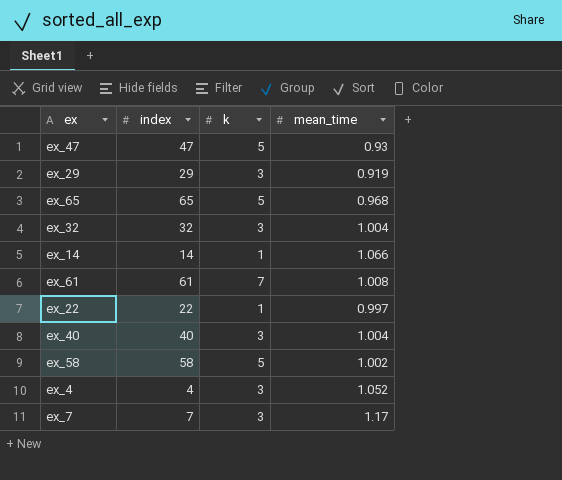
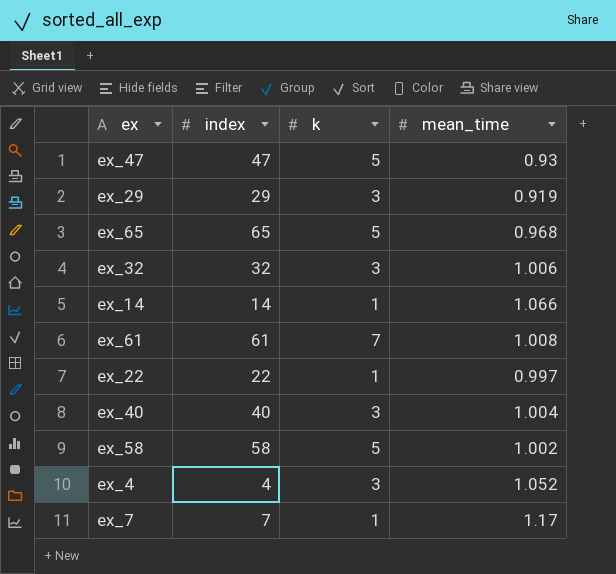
ex_32 | mean_time: 1.004 -> 1.006
ex_7 | k: 3 -> 1

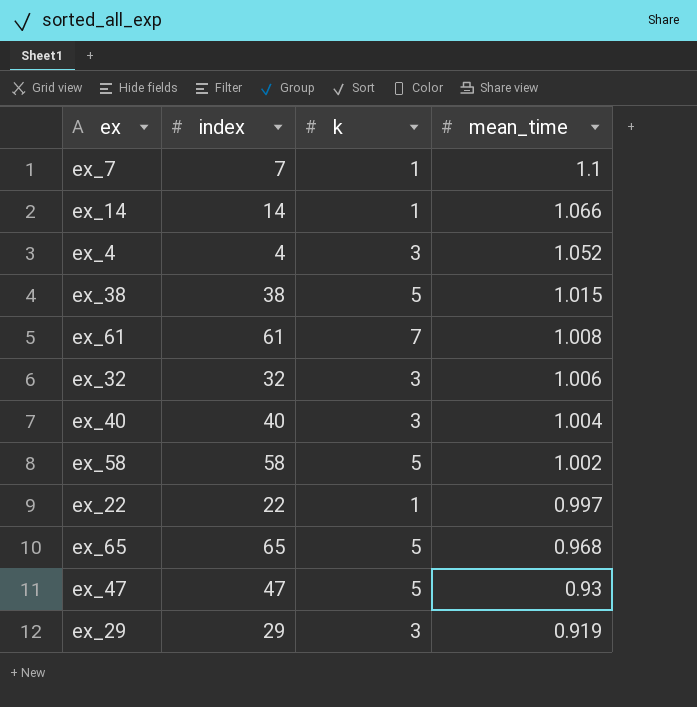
row order: none -> mean_time descending
ex_7 | mean_time: 1.17 -> 1.1
row ex_38: none -> 38 | 5 | 1.015

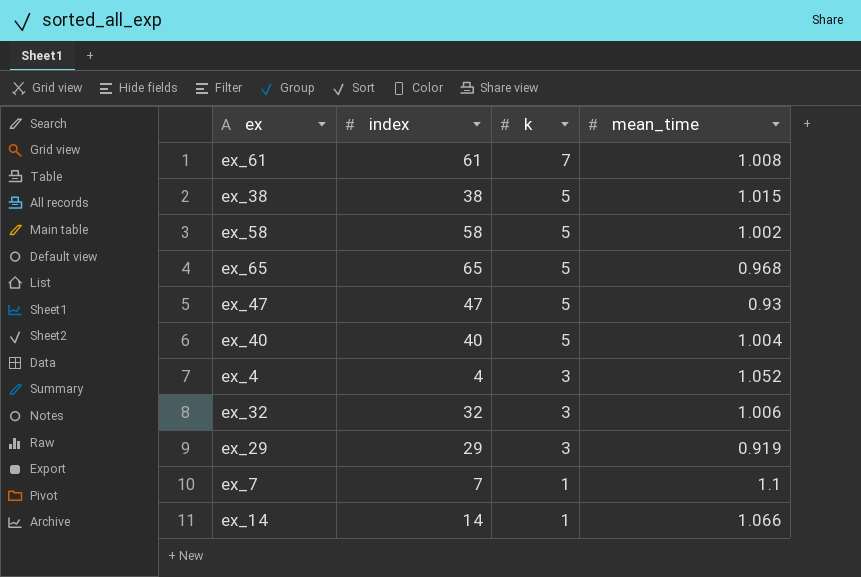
row order: mean_time descending -> k descending
row ex_22: 22 | 1 | 0.997 -> none
ex_40 | k: 3 -> 5

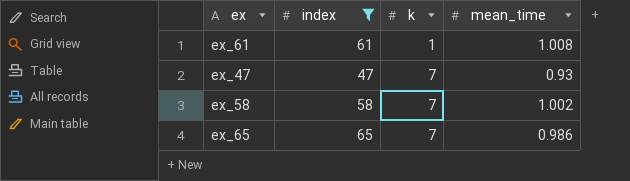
filter: none -> index >= 47
row order: k descending -> k ascending
ex_61 | k: 7 -> 1
ex_47 | k: 5 -> 7
ex_58 | k: 5 -> 7
ex_65 | k: 5 -> 7
ex_65 | mean_time: 0.968 -> 0.986

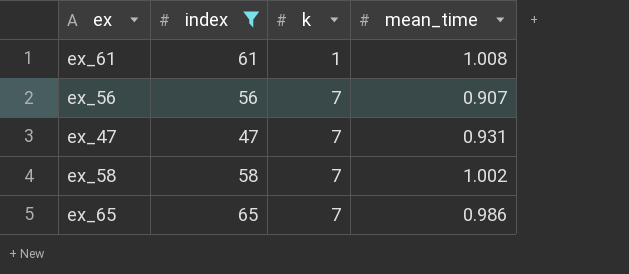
row ex_56: none -> 56 | 7 | 0.907
ex_47 | mean_time: 0.93 -> 0.931

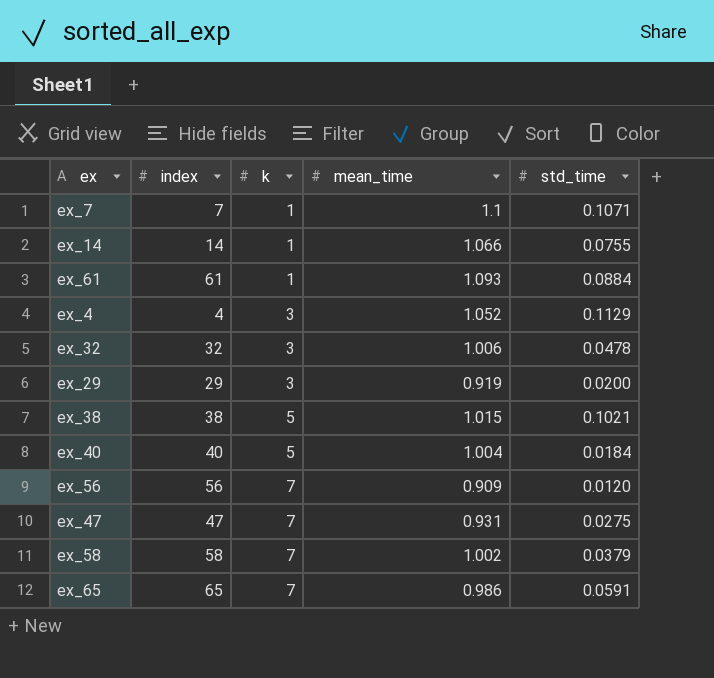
filter: index >= 47 -> none
column std_time | position: none -> 5
ex_61 | mean_time: 1.008 -> 1.093
ex_56 | mean_time: 0.907 -> 0.909

